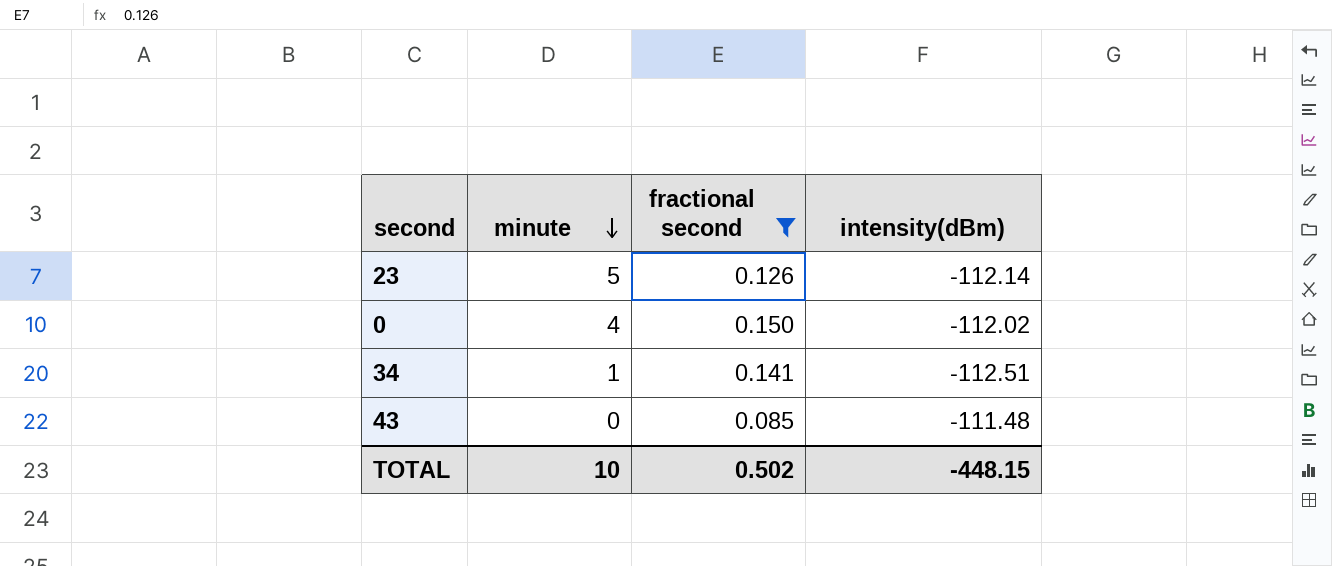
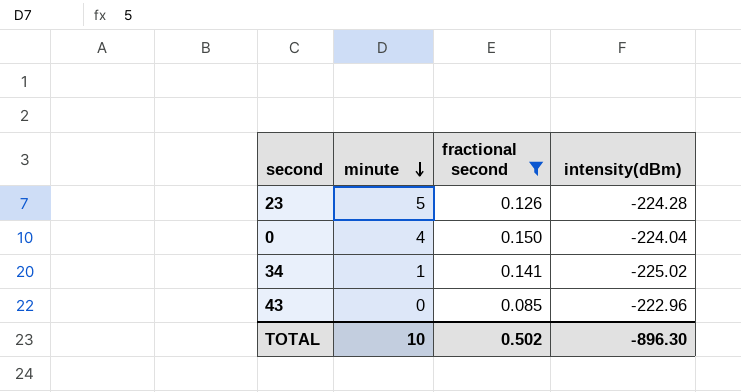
23 | intensity(dBm): -112.14 -> -224.28
0 | intensity(dBm): -112.02 -> -224.04
34 | intensity(dBm): -112.51 -> -225.02
43 | intensity(dBm): -111.48 -> -222.96
TOTAL | intensity(dBm): -448.15 -> -896.30

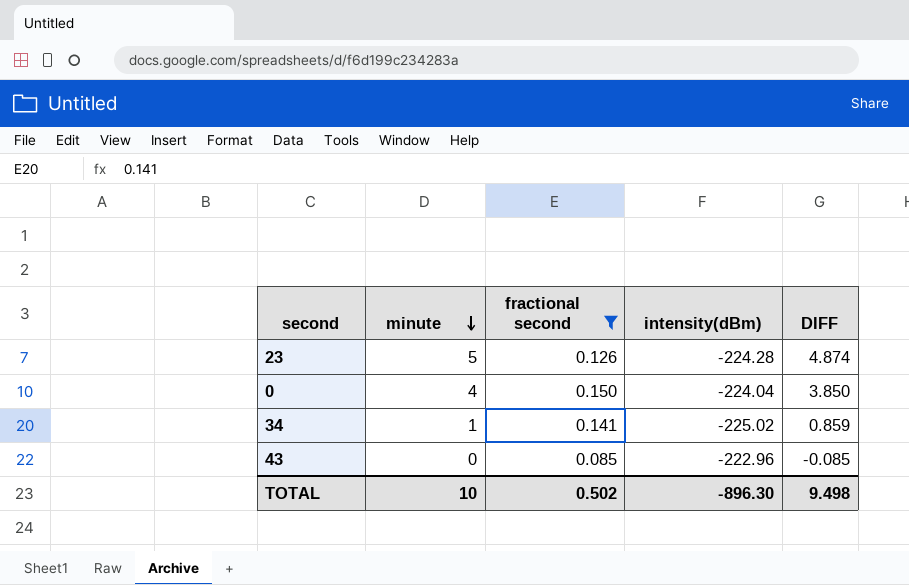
column DIFF | formula: none -> [minute] - [fractional second]

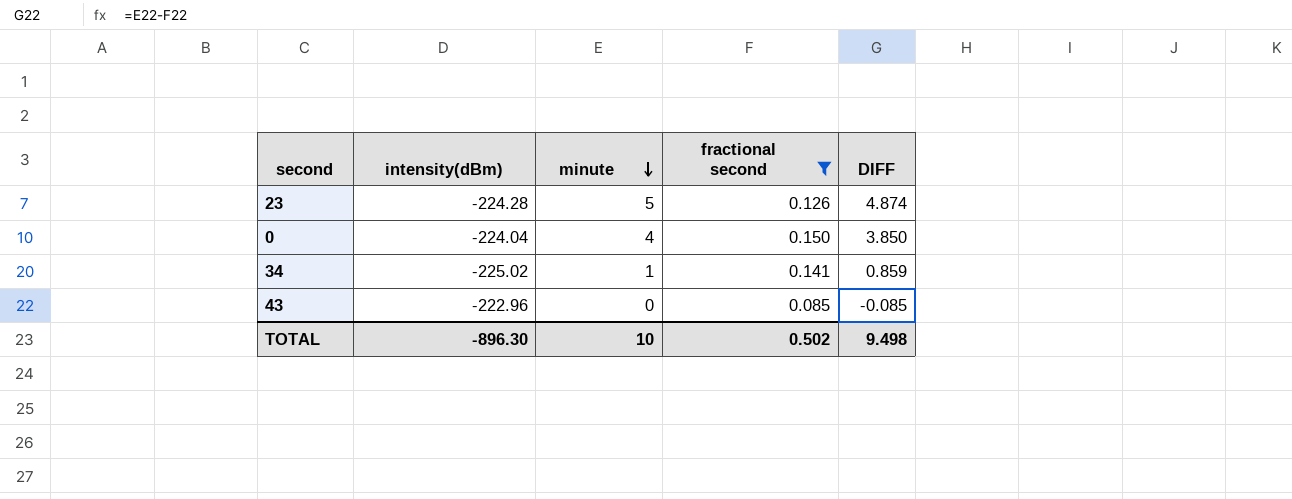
column intensity(dBm) | position: 4 -> 2

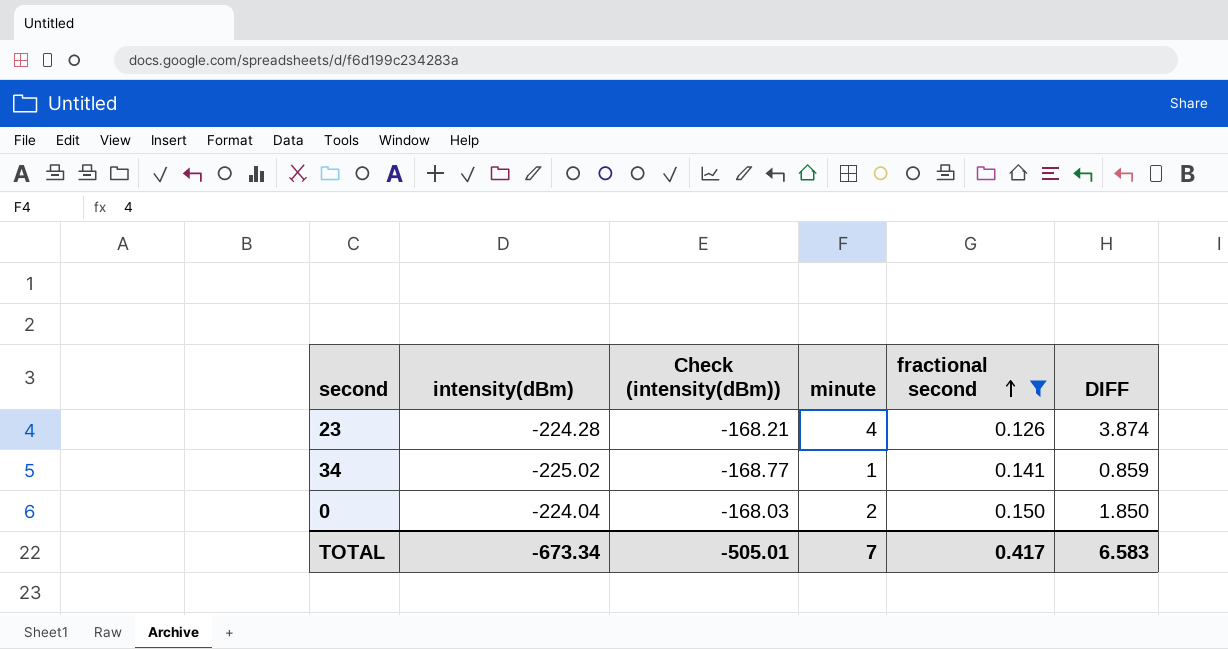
row order: minute descending -> fractional second ascending
column Check (intensity(dBm)) | formula: none -> [intensity(dBm)] * 0.75
row 43: -222.96 | 0 | 0.085 | -0.085 -> none
23 | minute: 5 -> 4
23 | DIFF: 4.874 -> 3.874
0 | minute: 4 -> 2
0 | DIFF: 3.850 -> 1.850
TOTAL | intensity(dBm): -896.30 -> -673.34
TOTAL | minute: 10 -> 7
TOTAL | fractional second: 0.502 -> 0.417
TOTAL | DIFF: 9.498 -> 6.583

